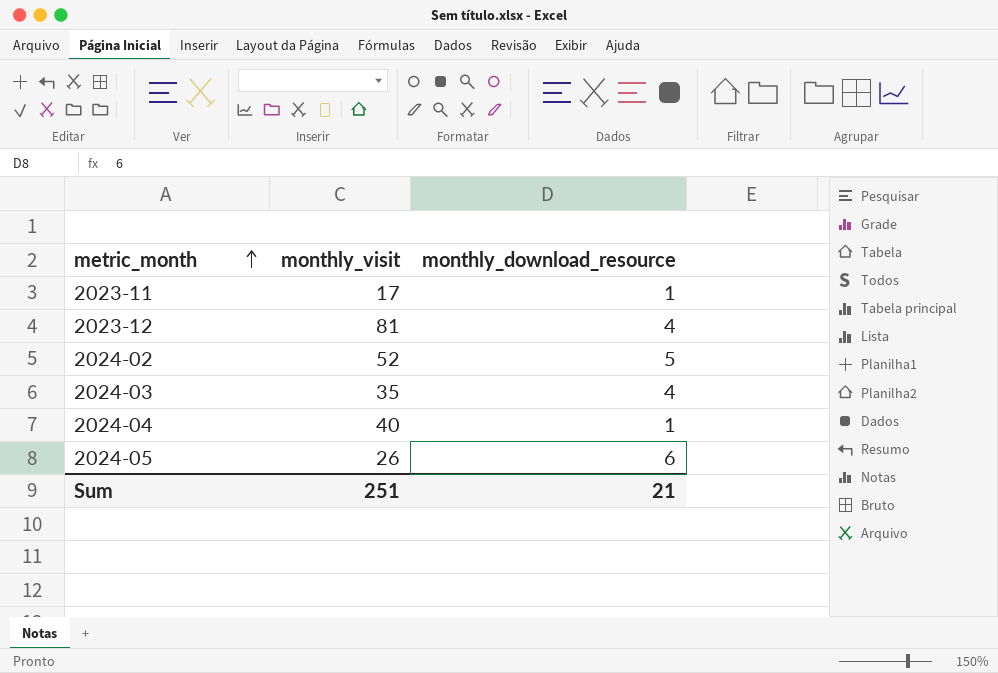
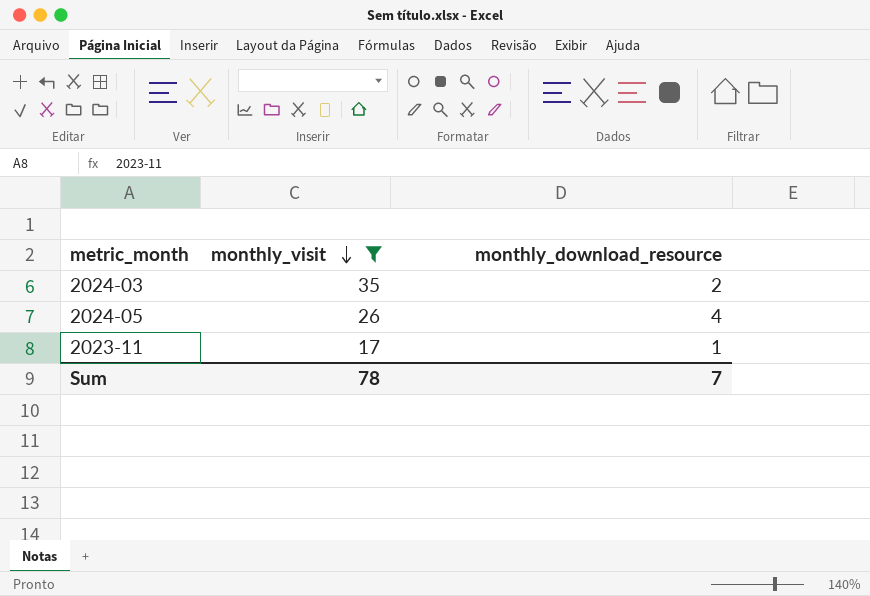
filter: none -> monthly_visit <= 35
row order: metric_month ascending -> monthly_visit descending
2024-03 | monthly_download_resource: 4 -> 2
2024-05 | monthly_download_resource: 6 -> 4
Sum | monthly_visit: 251 -> 78
Sum | monthly_download_resource: 21 -> 7

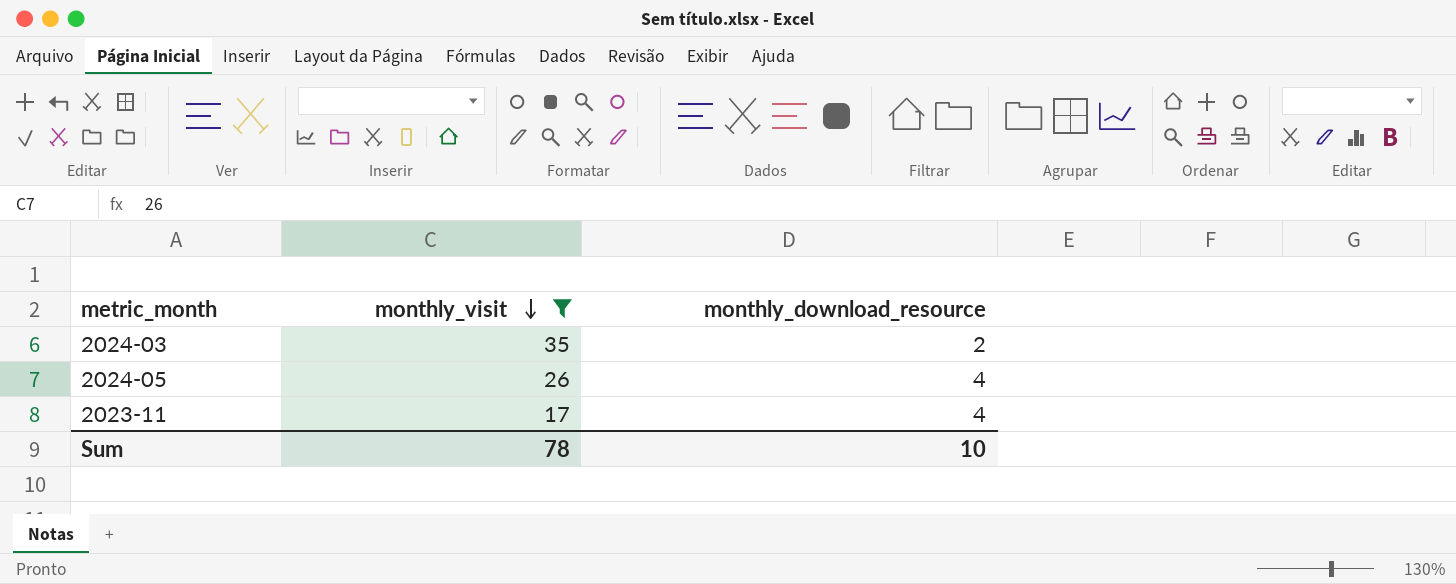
2023-11 | monthly_download_resource: 1 -> 4
Sum | monthly_download_resource: 7 -> 10

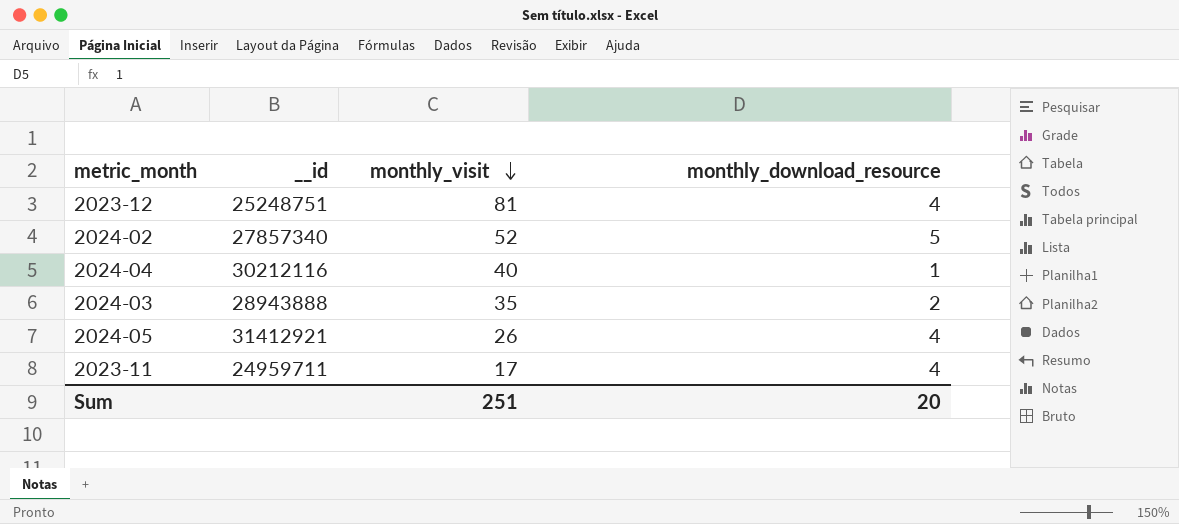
filter: monthly_visit <= 35 -> none
column __id | position: none -> 2
Sum | monthly_visit: 78 -> 251
Sum | monthly_download_resource: 10 -> 20

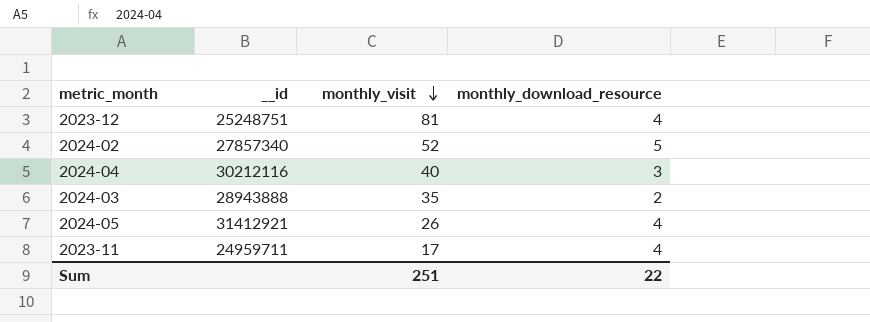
2024-04 | monthly_download_resource: 1 -> 3
Sum | monthly_download_resource: 20 -> 22

